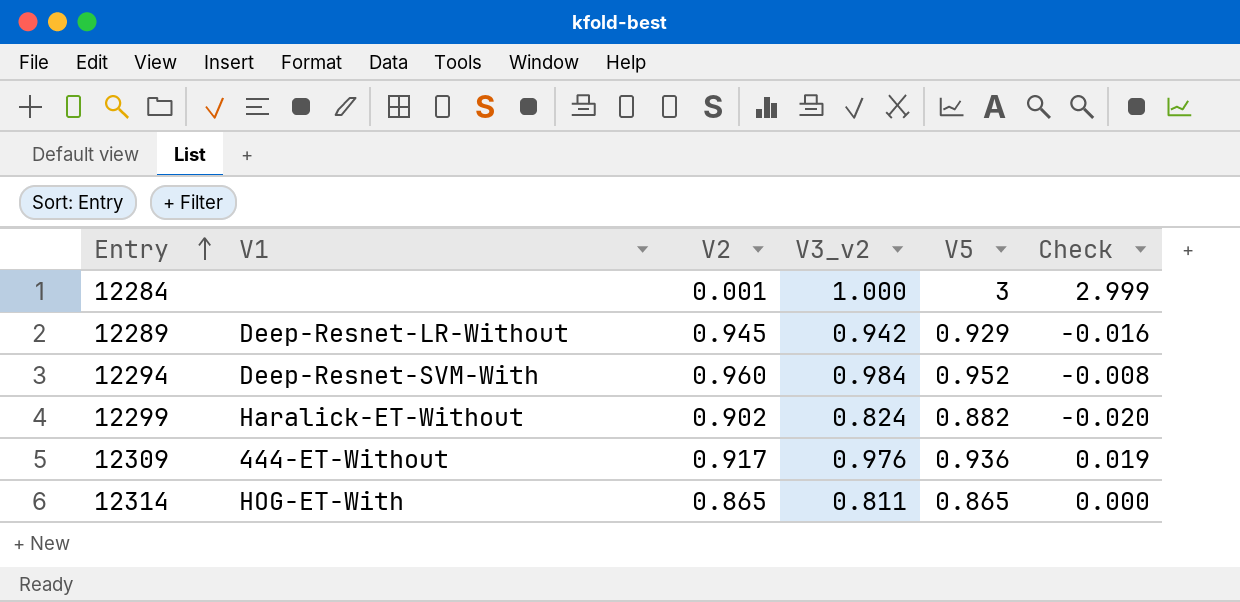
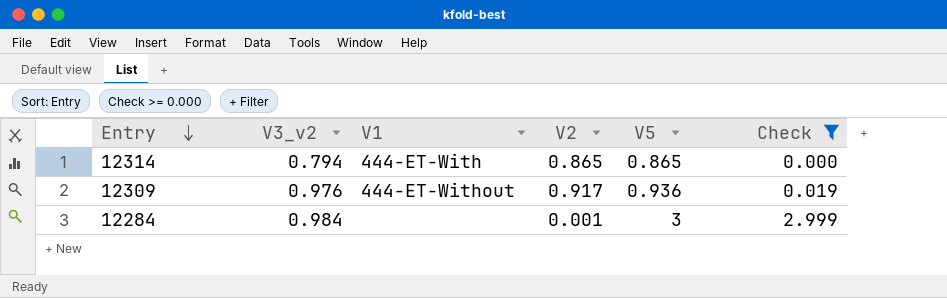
filter: none -> Check >= 0.000
row order: Entry ascending -> Entry descending
column V3_v2 | position: 4 -> 2
12314 | V3_v2: 0.811 -> 0.794
12314 | V1: HOG-ET-With -> 444-ET-With
12284 | V3_v2: 1.000 -> 0.984

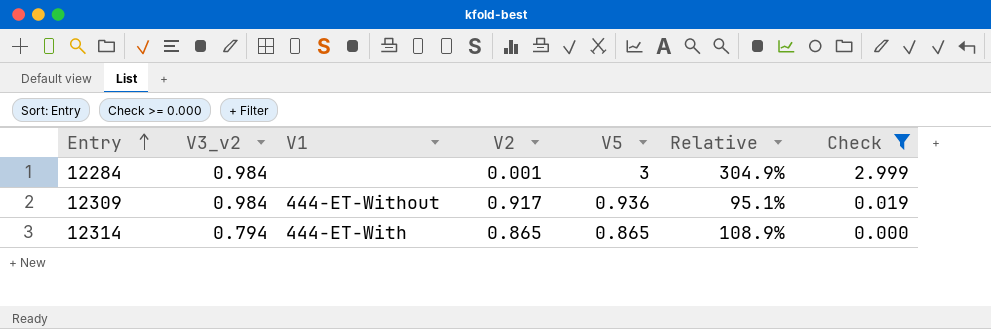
row order: Entry descending -> Entry ascending
column Relative | formula: none -> [V5] / [V3_v2]
12309 | V3_v2: 0.976 -> 0.984

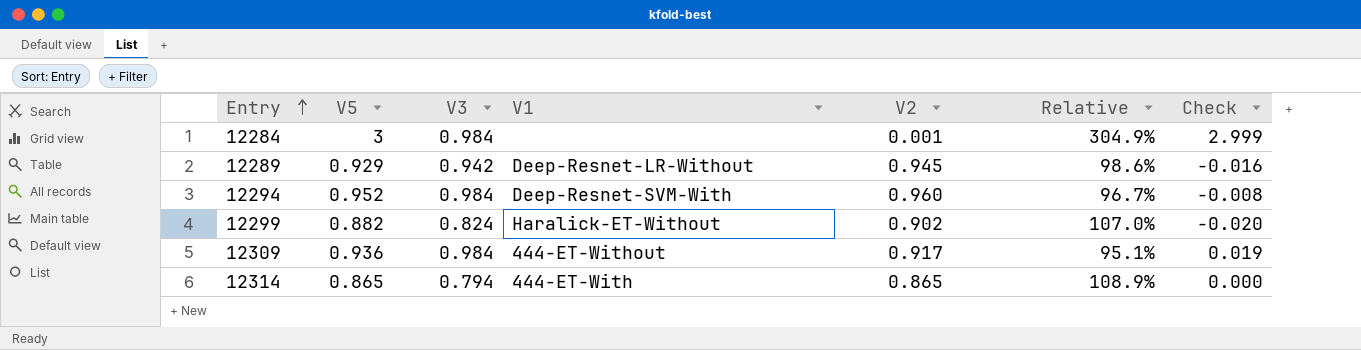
filter: Check >= 0.000 -> none
column V5 | position: 5 -> 2
column name: V3_v2 -> V3

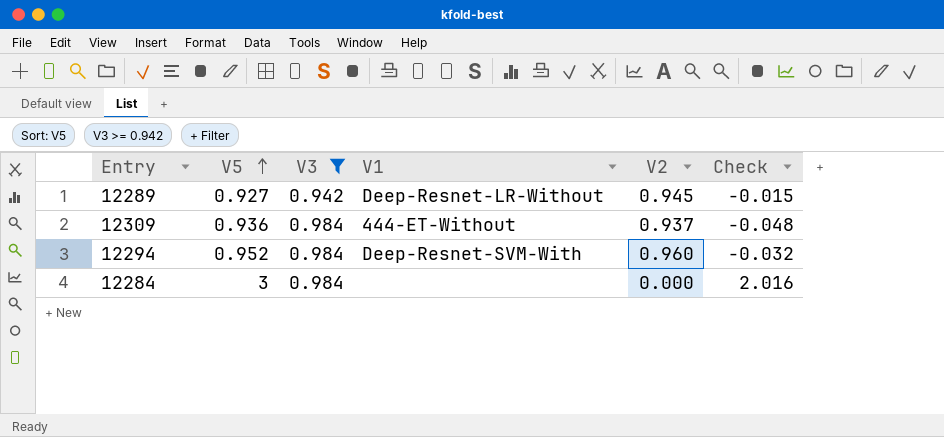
filter: none -> V3 >= 0.942
row order: Entry ascending -> V5 ascending
column Relative | formula: [V5] / [V3] -> none
column Check | formula: [V5] - [V2] -> [V5] - [V3]
12289 | V5: 0.929 -> 0.927
12309 | V2: 0.917 -> 0.937
12284 | V2: 0.001 -> 0.000

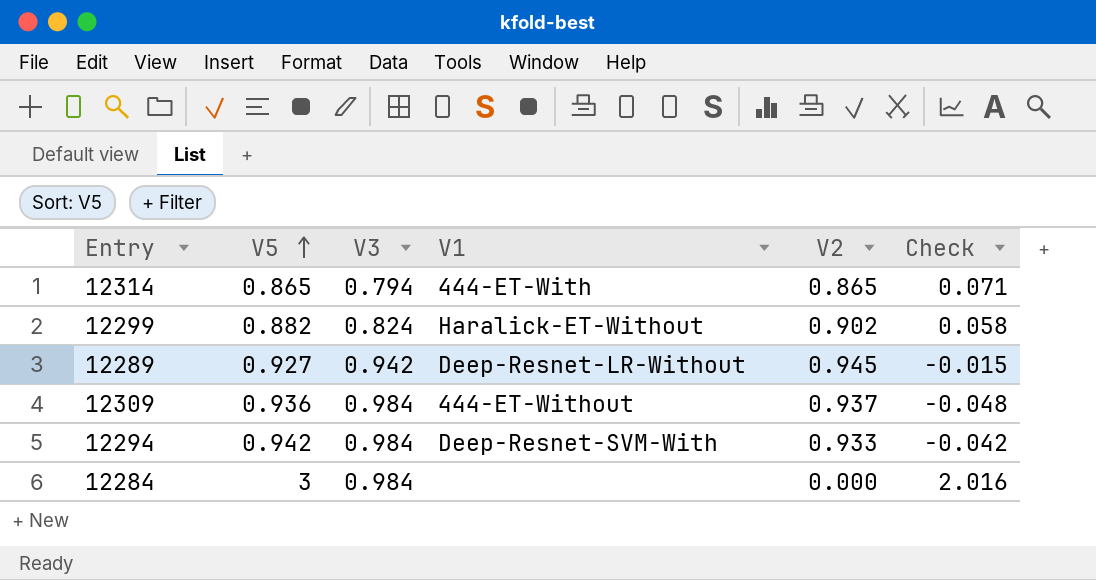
filter: V3 >= 0.942 -> none
12294 | V5: 0.952 -> 0.942
12294 | V2: 0.960 -> 0.933
12294 | Check: -0.032 -> -0.042

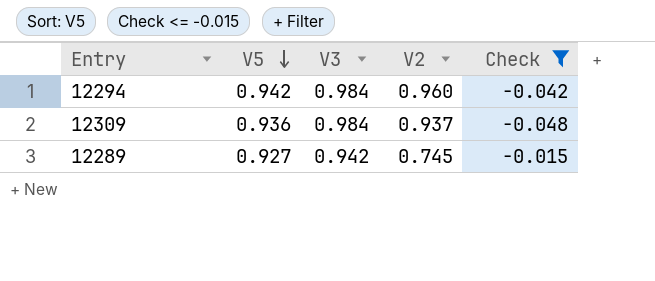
filter: none -> Check <= -0.015
row order: V5 ascending -> V5 descending
column V1 | position: 4 -> none
12294 | V2: 0.933 -> 0.960
12289 | V2: 0.945 -> 0.745

